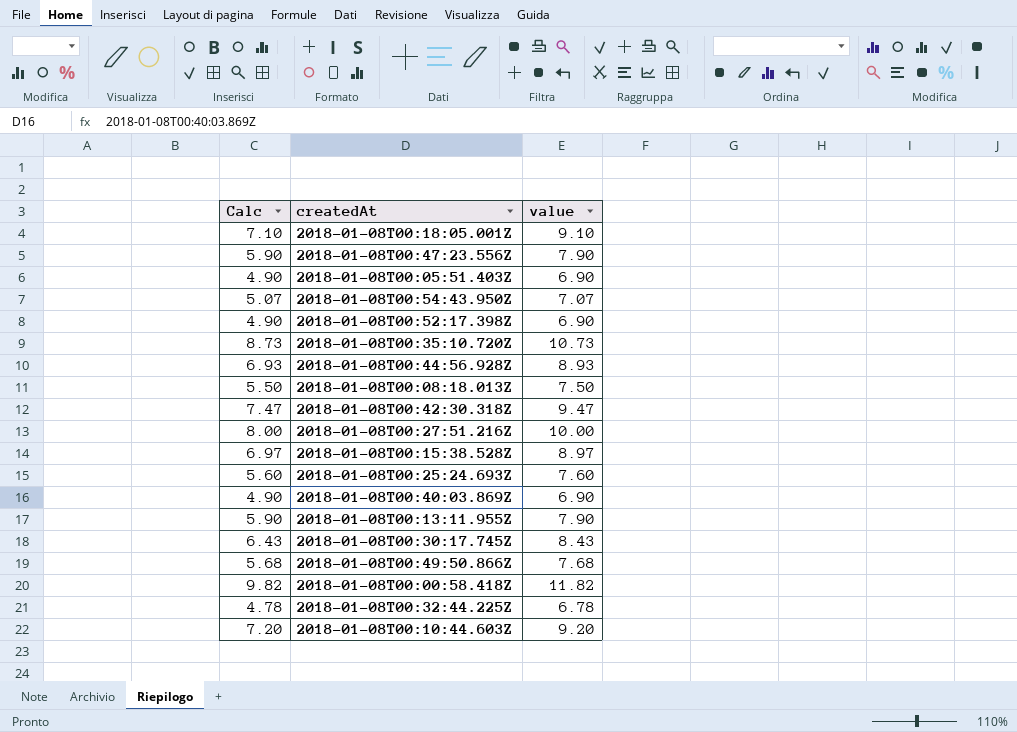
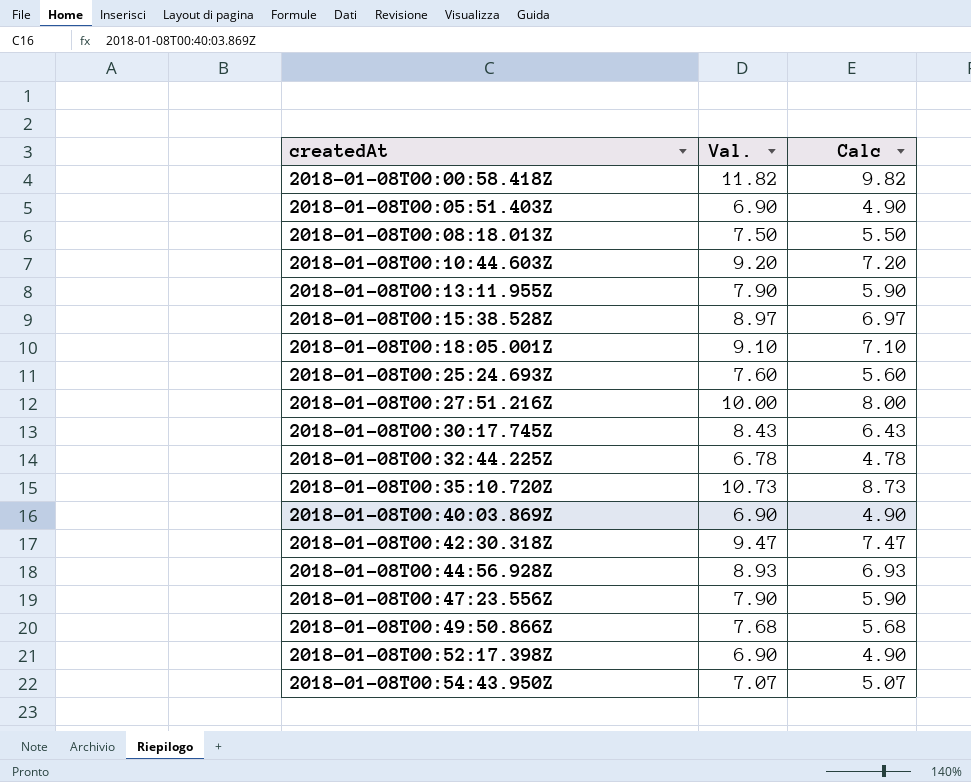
row order: none -> createdAt ascending
column name: value -> Val.
column Calc | position: 1 -> 3

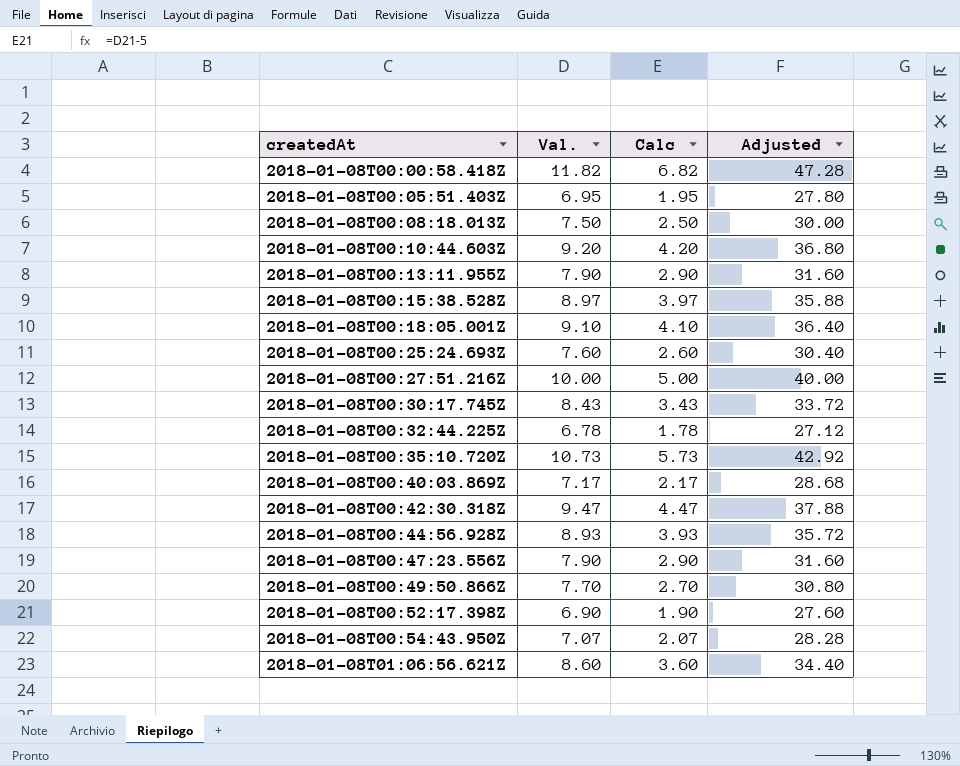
column Calc | formula: [Val.] - 2 -> [Val.] - 5
column Adjusted | formula: none -> [Val.] * 4
2018-01-08T00:05:51.403Z | Val.: 6.90 -> 6.95
2018-01-08T00:40:03.869Z | Val.: 6.90 -> 7.17
2018-01-08T00:49:50.866Z | Val.: 7.68 -> 7.70
row 2018-01-08T01:06:56.621Z: none -> 8.60 | 3.60 | 34.40

